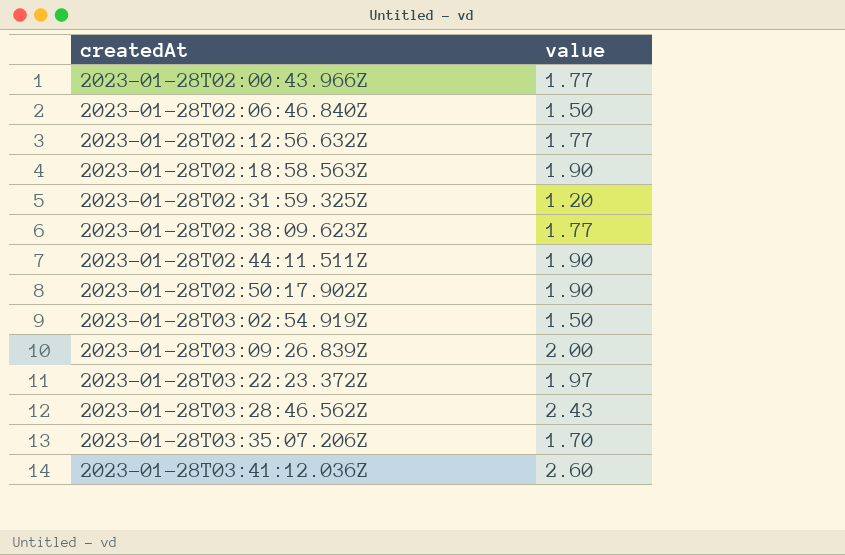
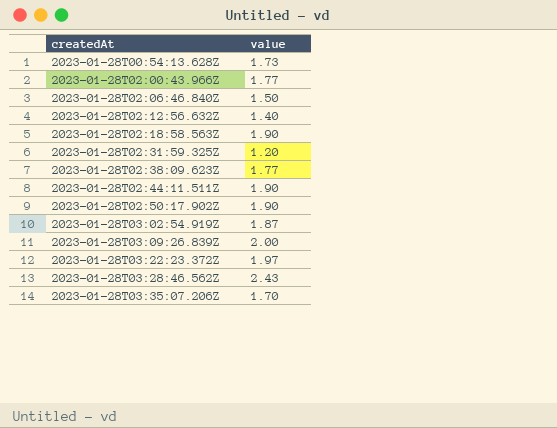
row 2023-01-28T03:41:12.036Z: 2.60 -> none
row 2023-01-28T00:54:13.628Z: none -> 1.73
2023-01-28T02:12:56.632Z | value: 1.77 -> 1.40
2023-01-28T03:02:54.919Z | value: 1.50 -> 1.87

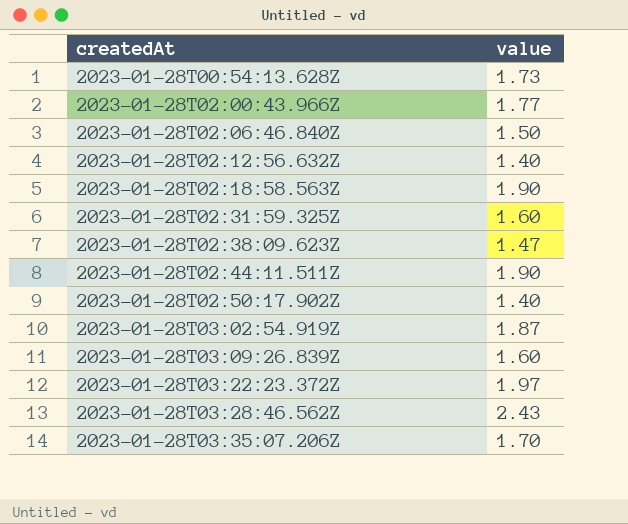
2023-01-28T02:31:59.325Z | value: 1.20 -> 1.60
2023-01-28T02:38:09.623Z | value: 1.77 -> 1.47
2023-01-28T02:50:17.902Z | value: 1.90 -> 1.40
2023-01-28T03:09:26.839Z | value: 2.00 -> 1.60

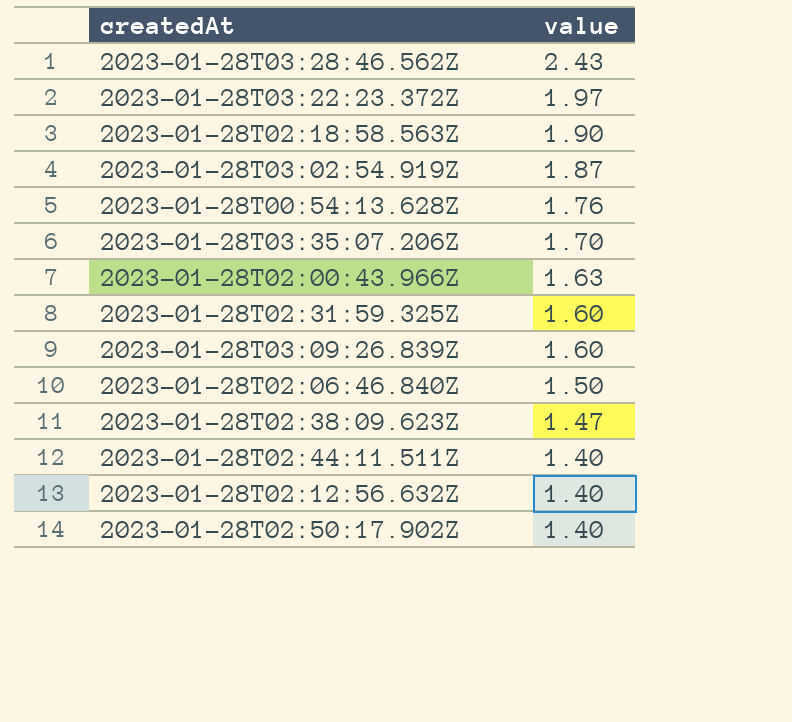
row order: createdAt ascending -> value descending
2023-01-28T00:54:13.628Z | value: 1.73 -> 1.76
2023-01-28T02:00:43.966Z | value: 1.77 -> 1.63
2023-01-28T02:44:11.511Z | value: 1.90 -> 1.40

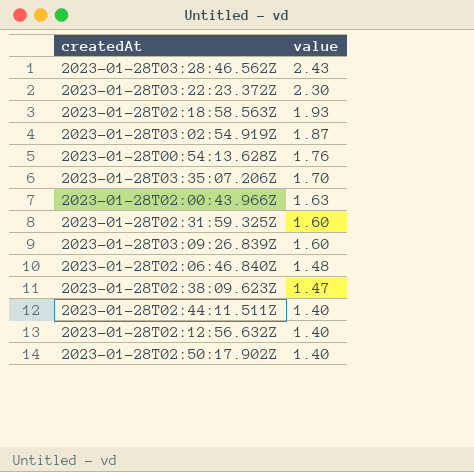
2023-01-28T03:22:23.372Z | value: 1.97 -> 2.30
2023-01-28T02:18:58.563Z | value: 1.90 -> 1.93
2023-01-28T02:06:46.840Z | value: 1.50 -> 1.48

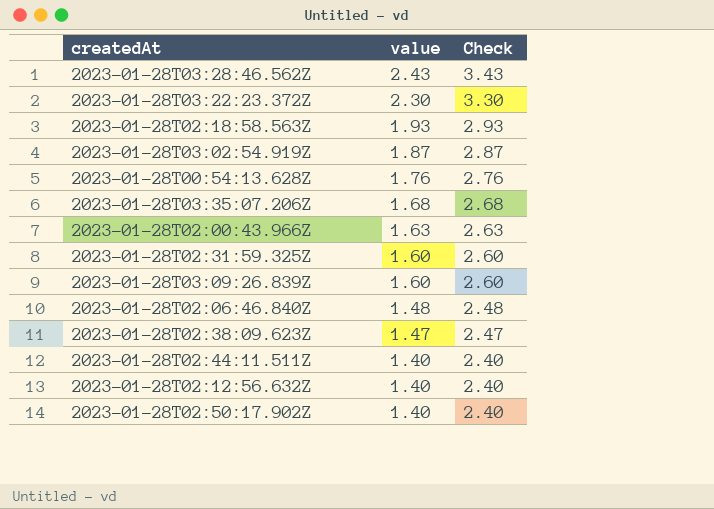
column Check | formula: none -> [value] + 1
2023-01-28T03:35:07.206Z | value: 1.70 -> 1.68

